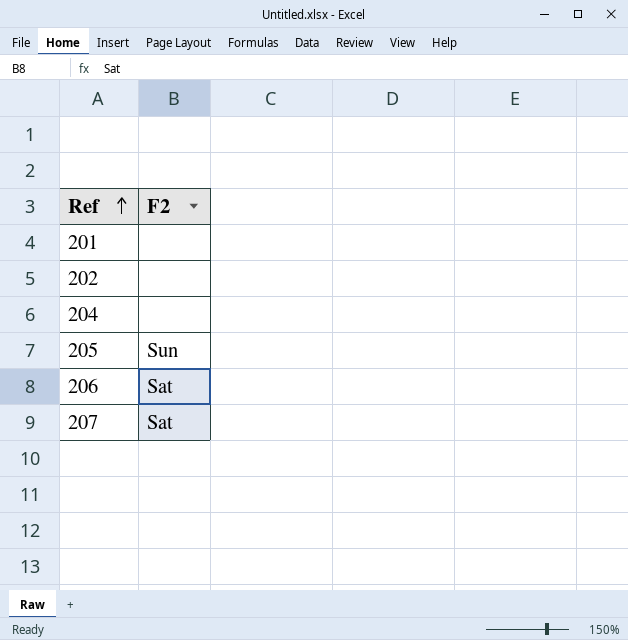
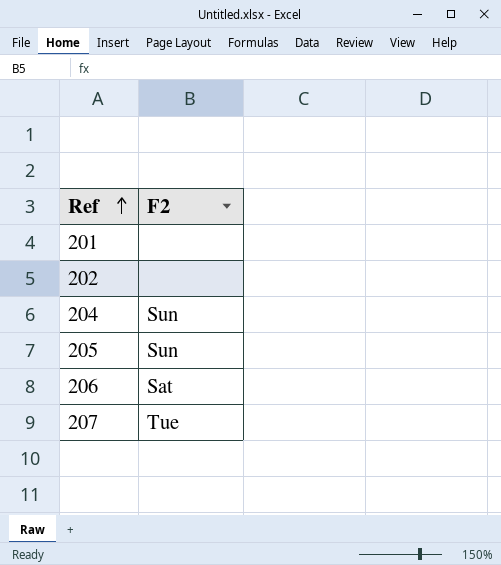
204 | F2: none -> Sun
207 | F2: Sat -> Tue

